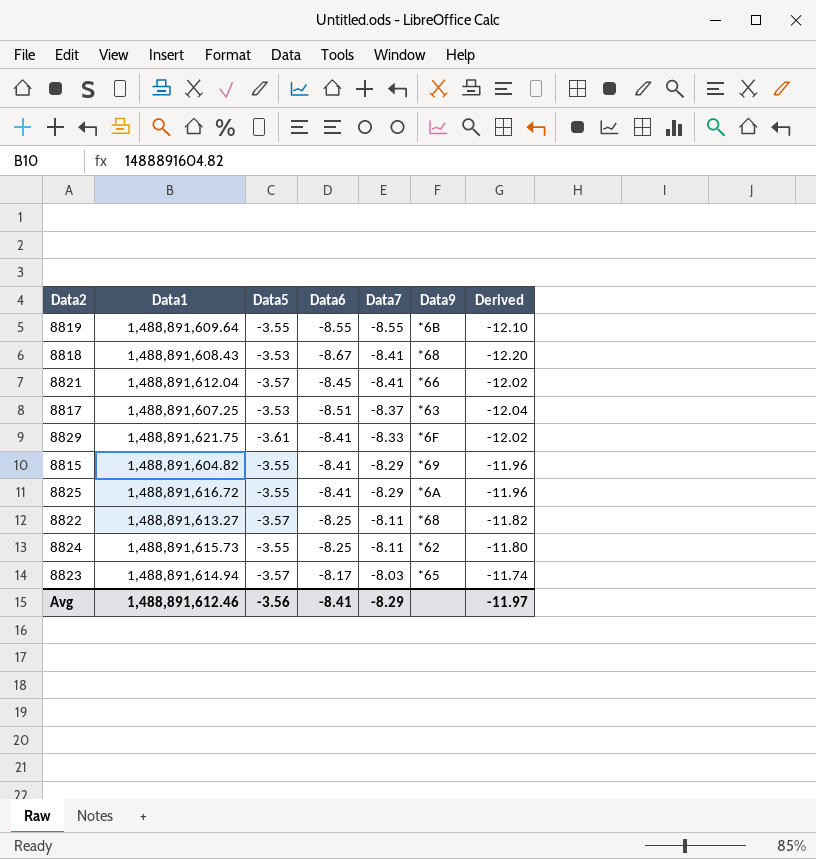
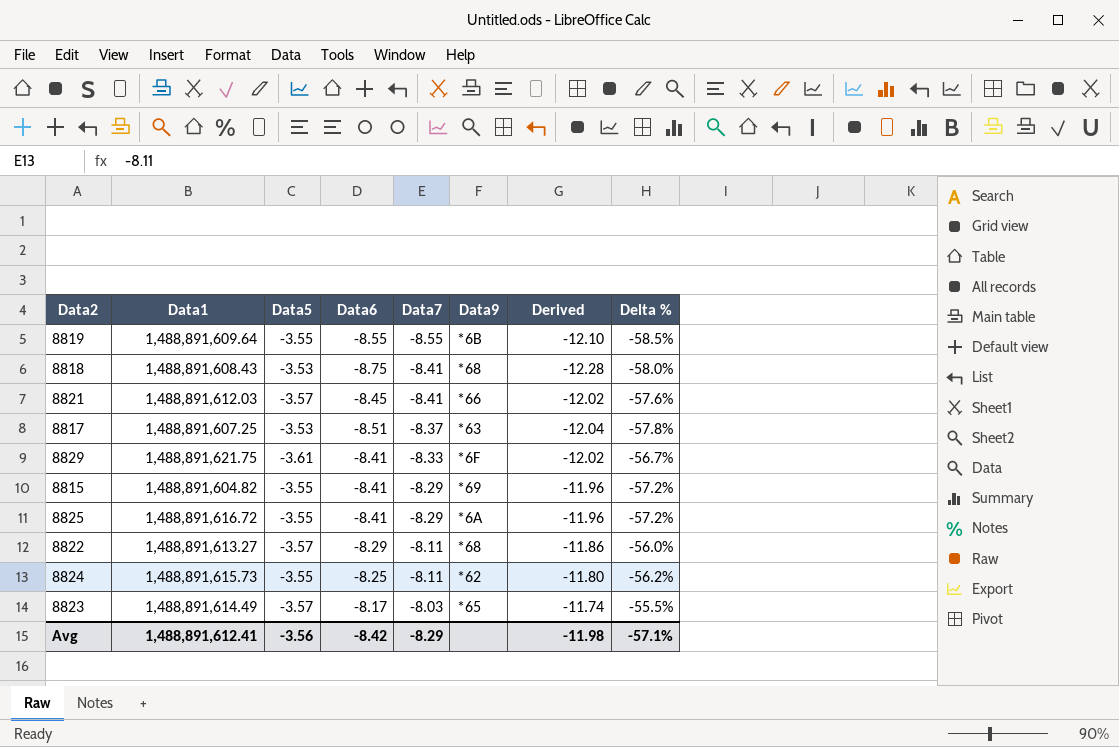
column Delta % | formula: none -> ([Data5] - [Data7]) / [Data7]
8818 | Data6: -8.67 -> -8.75
8818 | Derived: -12.20 -> -12.28
8821 | Data1: 1,488,891,612.04 -> 1,488,891,612.03
8822 | Data6: -8.25 -> -8.29
8822 | Derived: -11.82 -> -11.86
8823 | Data1: 1,488,891,614.94 -> 1,488,891,614.49
Avg | Data1: 1,488,891,612.46 -> 1,488,891,612.41
Avg | Data6: -8.41 -> -8.42
Avg | Derived: -11.97 -> -11.98

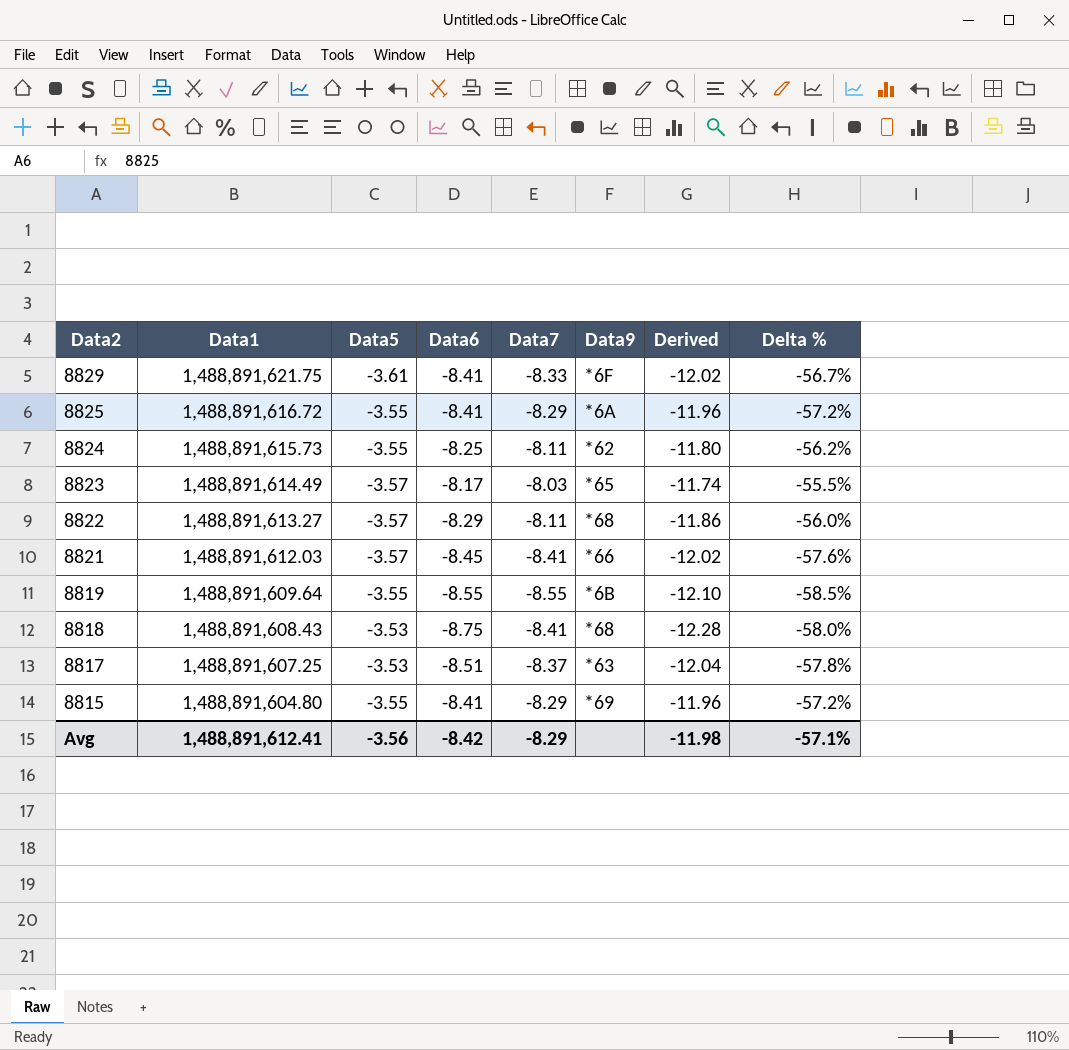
row order: Data7 ascending -> Data2 descending
8815 | Data1: 1,488,891,604.82 -> 1,488,891,604.80

